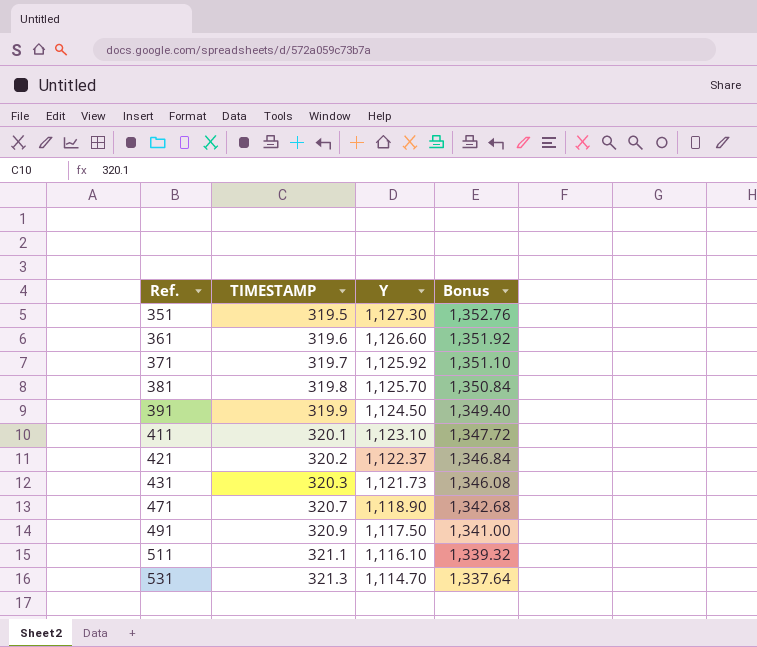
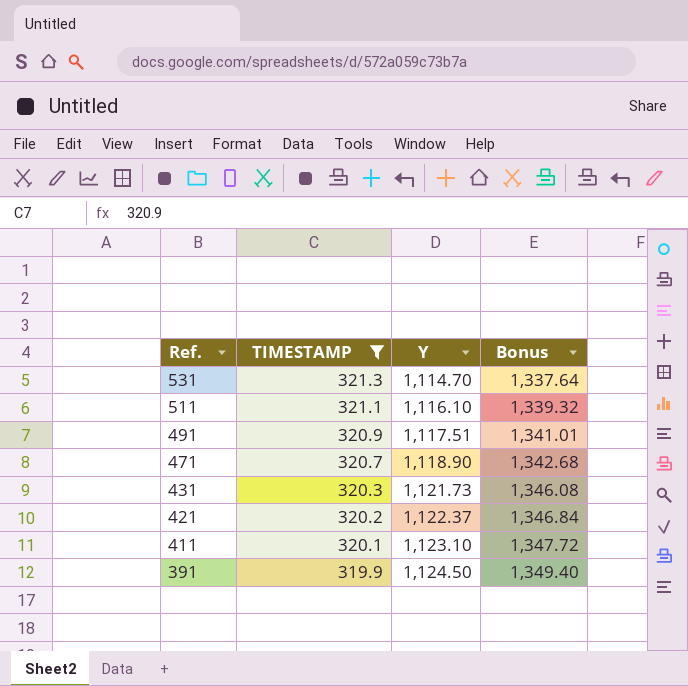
filter: none -> TIMESTAMP >= 319.9
row order: Ref. ascending -> Ref. descending
491 | Y: 1,117.50 -> 1,117.51
491 | Bonus: 1,341.00 -> 1,341.01

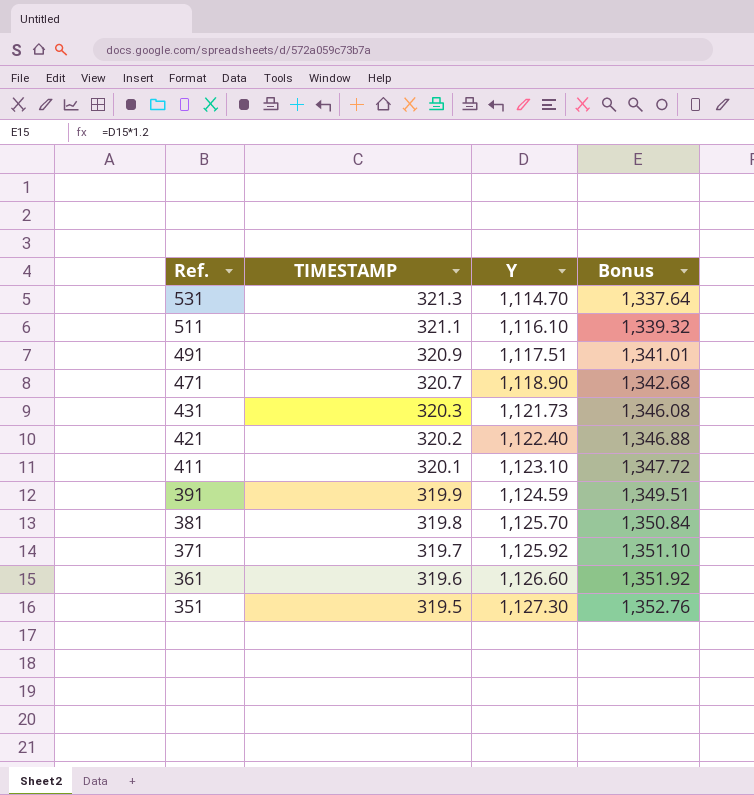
filter: TIMESTAMP >= 319.9 -> none
421 | Y: 1,122.37 -> 1,122.40
421 | Bonus: 1,346.84 -> 1,346.88
391 | Y: 1,124.50 -> 1,124.59
391 | Bonus: 1,349.40 -> 1,349.51

